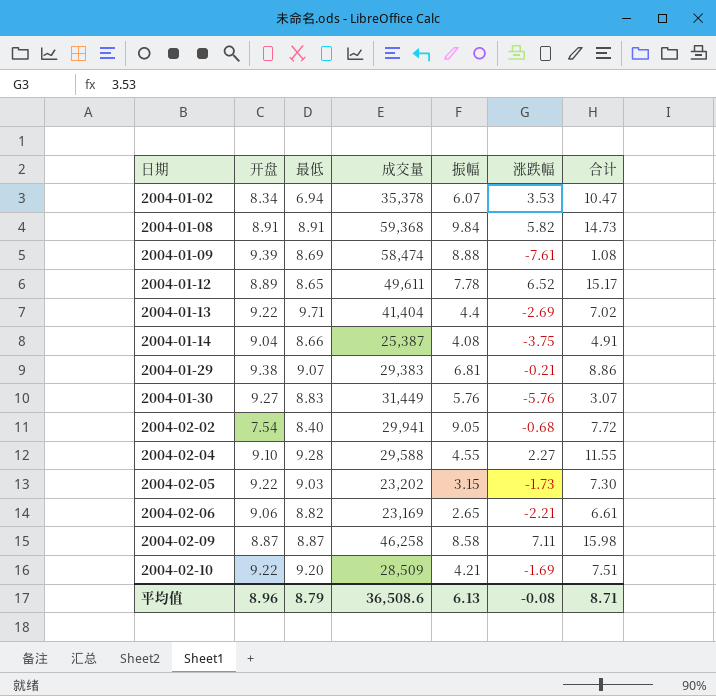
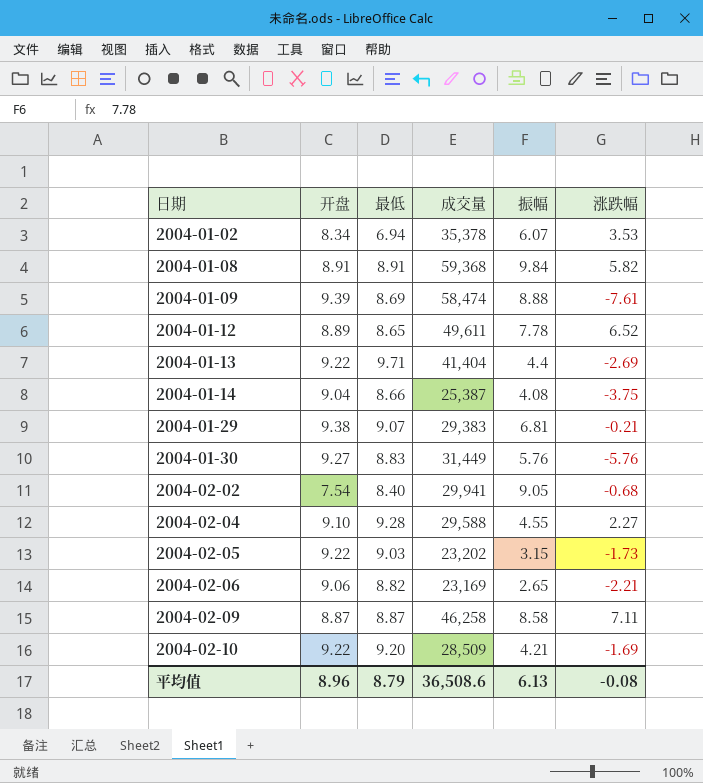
column 合计 | formula: [最低] + [涨跌幅] -> none

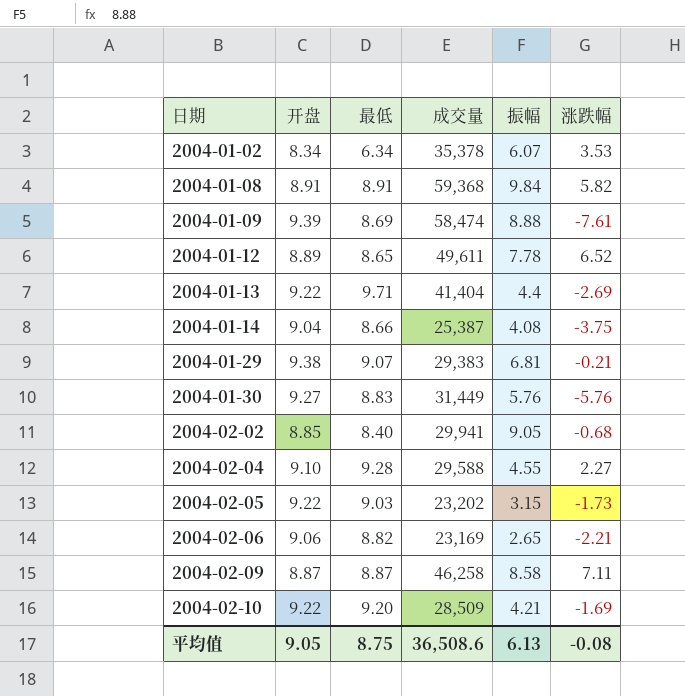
2004-01-02 | 最低: 6.94 -> 6.34
2004-02-02 | 开盘: 7.54 -> 8.85
平均值 | 开盘: 8.96 -> 9.05
平均值 | 最低: 8.79 -> 8.75

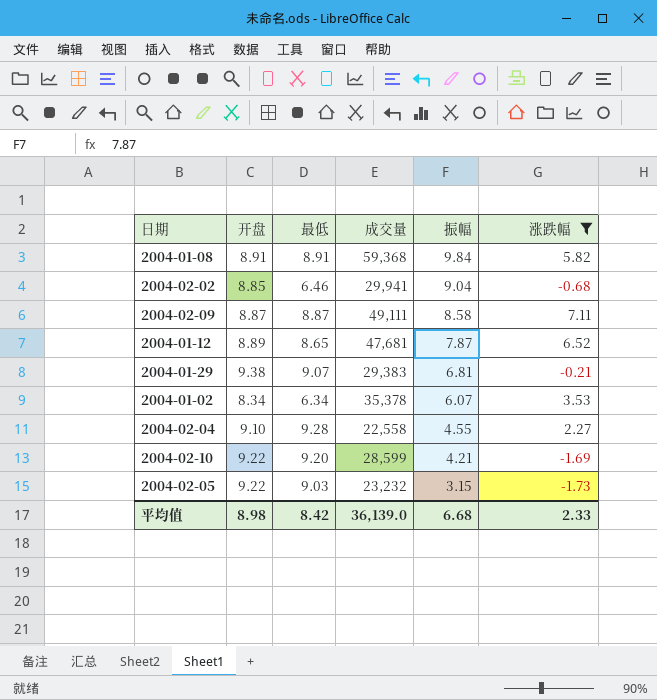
filter: none -> 涨跌幅 >= -1.73
row order: 日期 ascending -> 振幅 descending
2004-02-02 | 最低: 8.40 -> 6.46
2004-02-02 | 振幅: 9.05 -> 9.04
2004-02-09 | 成交量: 46,258 -> 49,111
2004-01-12 | 成交量: 49,611 -> 47,681
2004-01-12 | 振幅: 7.78 -> 7.87
2004-02-04 | 成交量: 29,588 -> 22,558
2004-02-10 | 成交量: 28,509 -> 28,599
2004-02-05 | 成交量: 23,202 -> 23,232
平均值 | 开盘: 9.05 -> 8.98
平均值 | 最低: 8.75 -> 8.42
平均值 | 成交量: 36,508.6 -> 36,139.0
平均值 | 振幅: 6.13 -> 6.68
平均值 | 涨跌幅: -0.08 -> 2.33

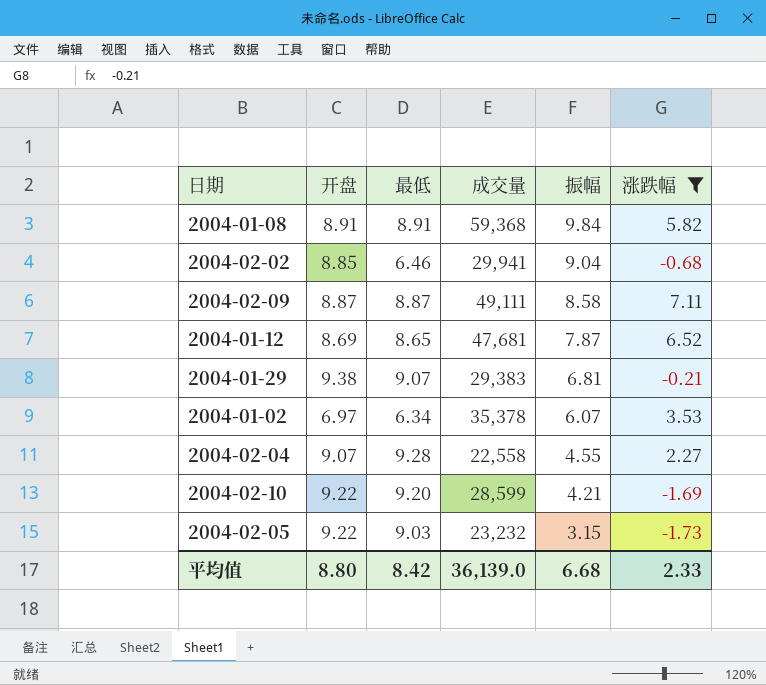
2004-01-12 | 开盘: 8.89 -> 8.69
2004-01-02 | 开盘: 8.34 -> 6.97
2004-02-04 | 开盘: 9.10 -> 9.07
平均值 | 开盘: 8.98 -> 8.80

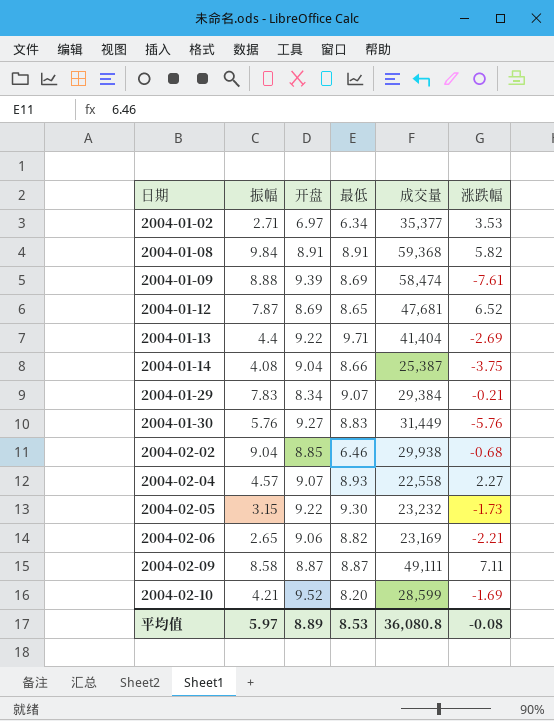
filter: 涨跌幅 >= -1.73 -> none
row order: 振幅 descending -> 日期 ascending
column 振幅 | position: 5 -> 2
2004-01-02 | 振幅: 6.07 -> 2.71
2004-01-02 | 成交量: 35,378 -> 35,377
2004-01-29 | 振幅: 6.81 -> 7.83
2004-01-29 | 开盘: 9.38 -> 8.34
2004-01-29 | 成交量: 29,383 -> 29,384
2004-02-02 | 成交量: 29,941 -> 29,938
2004-02-04 | 振幅: 4.55 -> 4.57
2004-02-04 | 最低: 9.28 -> 8.93
2004-02-05 | 最低: 9.03 -> 9.30
2004-02-10 | 开盘: 9.22 -> 9.52
2004-02-10 | 最低: 9.20 -> 8.20
平均值 | 振幅: 6.68 -> 5.97
平均值 | 开盘: 8.80 -> 8.89
平均值 | 最低: 8.42 -> 8.53
平均值 | 成交量: 36,139.0 -> 36,080.8
平均值 | 涨跌幅: 2.33 -> -0.08

